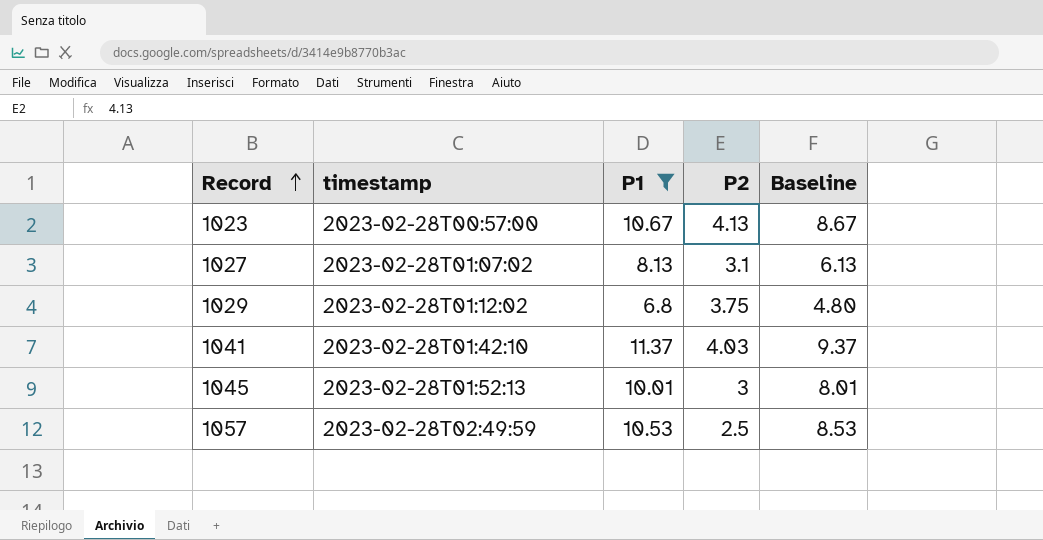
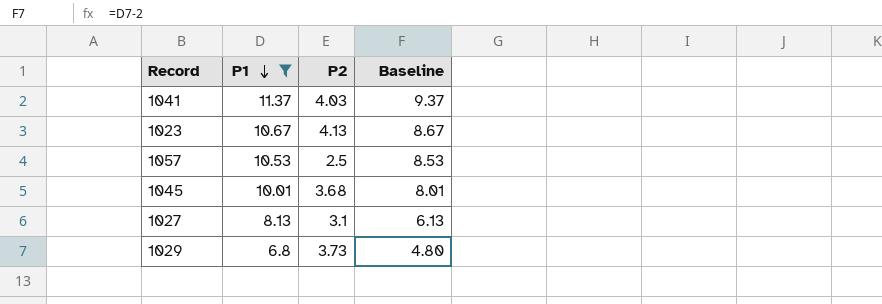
row order: Record ascending -> P1 descending
column timestamp | position: 2 -> none
1045 | P2: 3 -> 3.68
1029 | P2: 3.75 -> 3.73

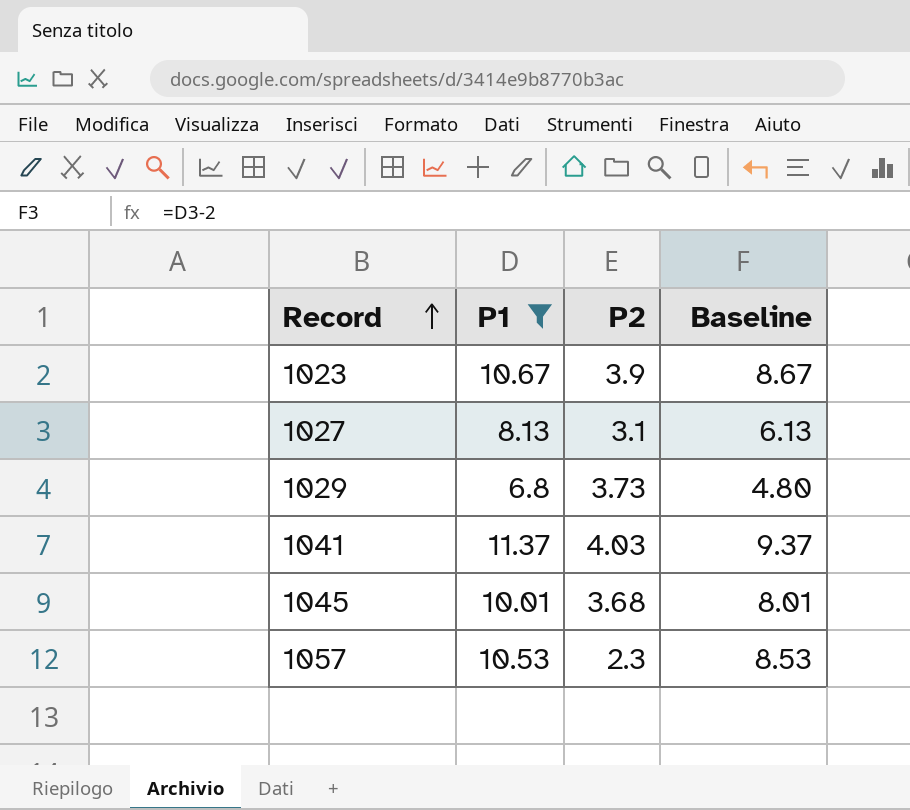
row order: P1 descending -> Record ascending
1023 | P2: 4.13 -> 3.9
1057 | P2: 2.5 -> 2.3

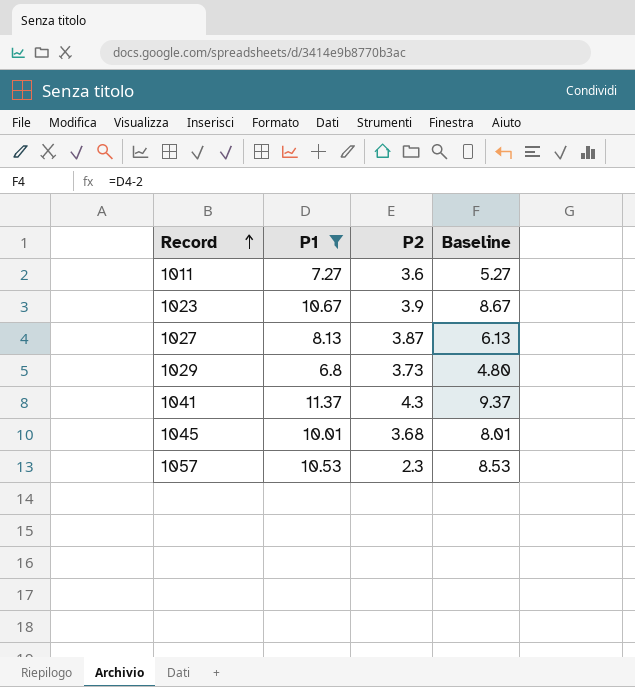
row 1011: none -> 7.27 | 3.6 | 5.27
1027 | P2: 3.1 -> 3.87
1041 | P2: 4.03 -> 4.3

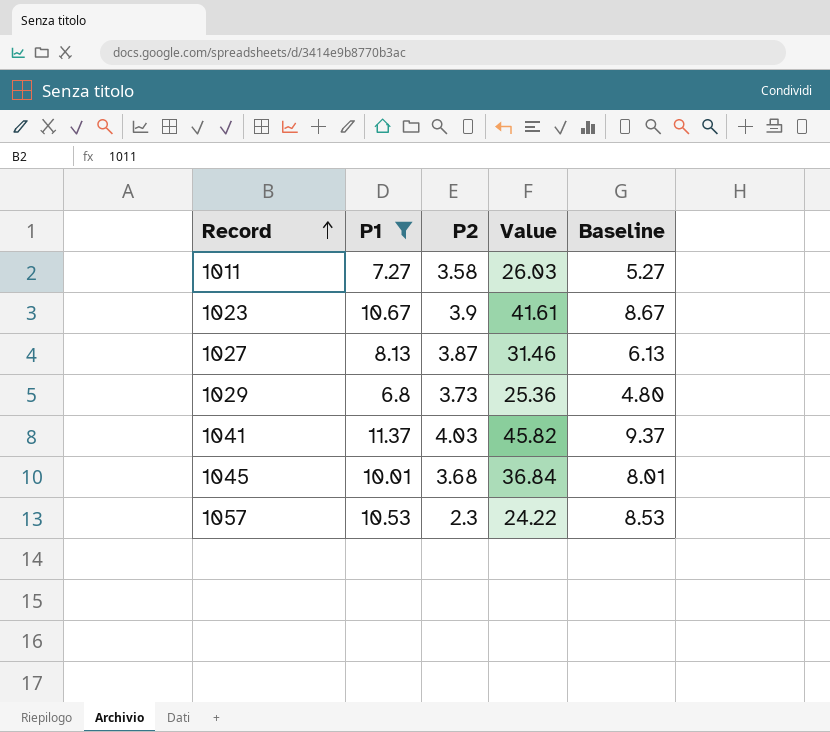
column Value | formula: none -> [P1] * [P2]
1011 | P2: 3.6 -> 3.58
1041 | P2: 4.3 -> 4.03

